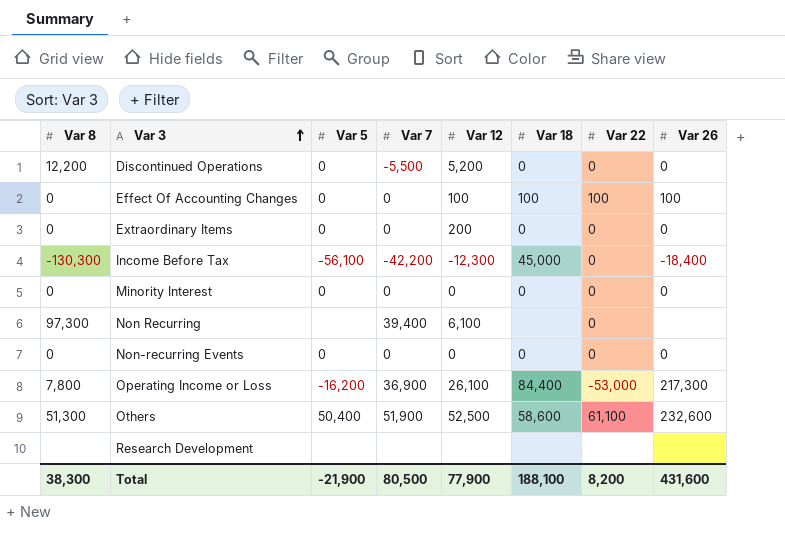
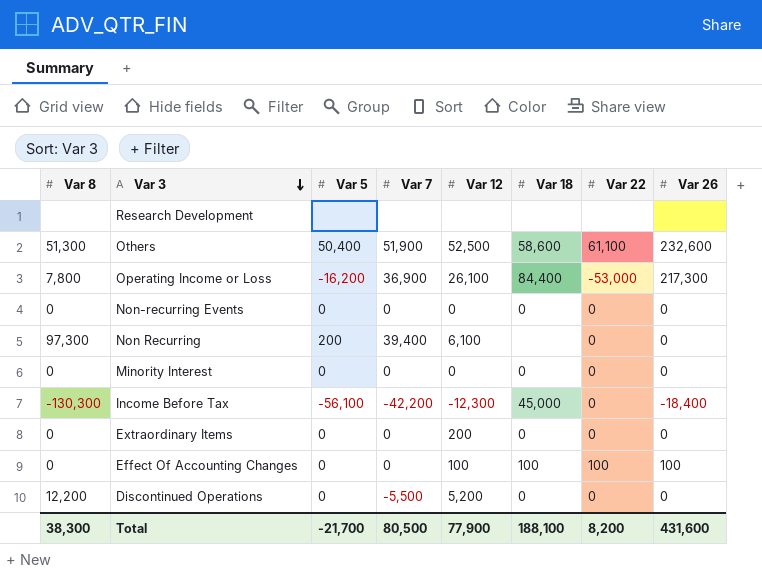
row order: Var 3 ascending -> Var 3 descending
Non Recurring | Var 5: none -> 200
Non Recurring | Var 26: none -> 0
Total | Var 5: -21,900 -> -21,700

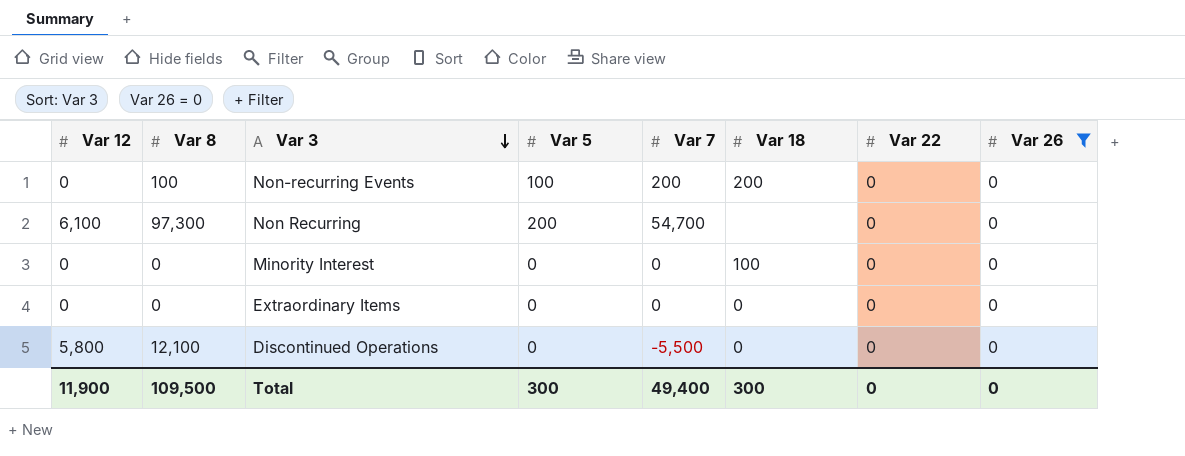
filter: none -> Var 26 = 0
column Var 12 | position: 5 -> 1
Non-recurring Events | Var 8: 0 -> 100
Non-recurring Events | Var 5: 0 -> 100
Non-recurring Events | Var 7: 0 -> 200
Non-recurring Events | Var 18: 0 -> 200
Non Recurring | Var 7: 39,400 -> 54,700
Minority Interest | Var 18: 0 -> 100
Extraordinary Items | Var 12: 200 -> 0
Discontinued Operations | Var 12: 5,200 -> 5,800
Discontinued Operations | Var 8: 12,200 -> 12,100
Total | Var 12: 77,900 -> 11,900
Total | Var 8: 38,300 -> 109,500
Total | Var 5: -21,700 -> 300
Total | Var 7: 80,500 -> 49,400
Total | Var 18: 188,100 -> 300
Total | Var 22: 8,200 -> 0
Total | Var 26: 431,600 -> 0

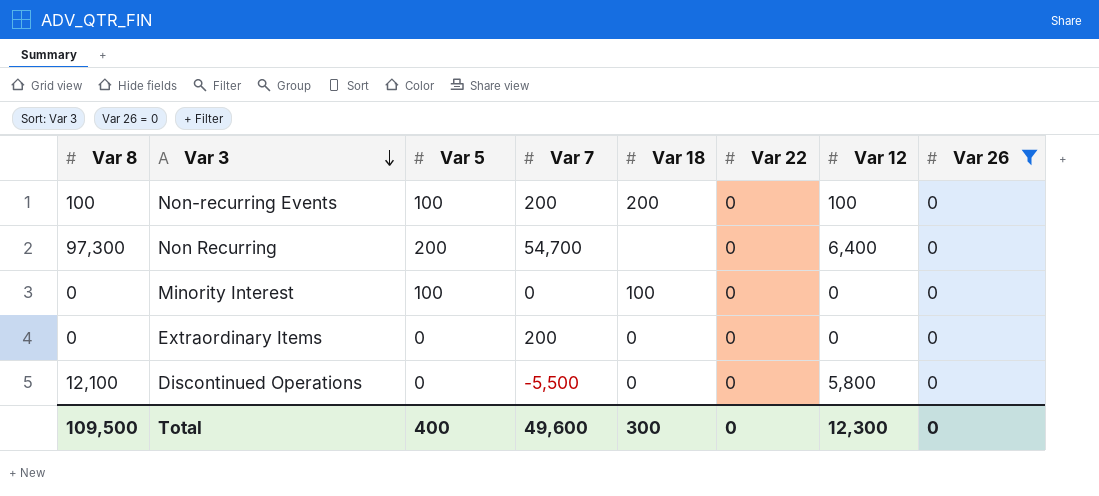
column Var 12 | position: 1 -> 7
Non-recurring Events | Var 12: 0 -> 100
Non Recurring | Var 12: 6,100 -> 6,400
Minority Interest | Var 5: 0 -> 100
Extraordinary Items | Var 7: 0 -> 200
Total | Var 5: 300 -> 400
Total | Var 7: 49,400 -> 49,600
Total | Var 12: 11,900 -> 12,300

